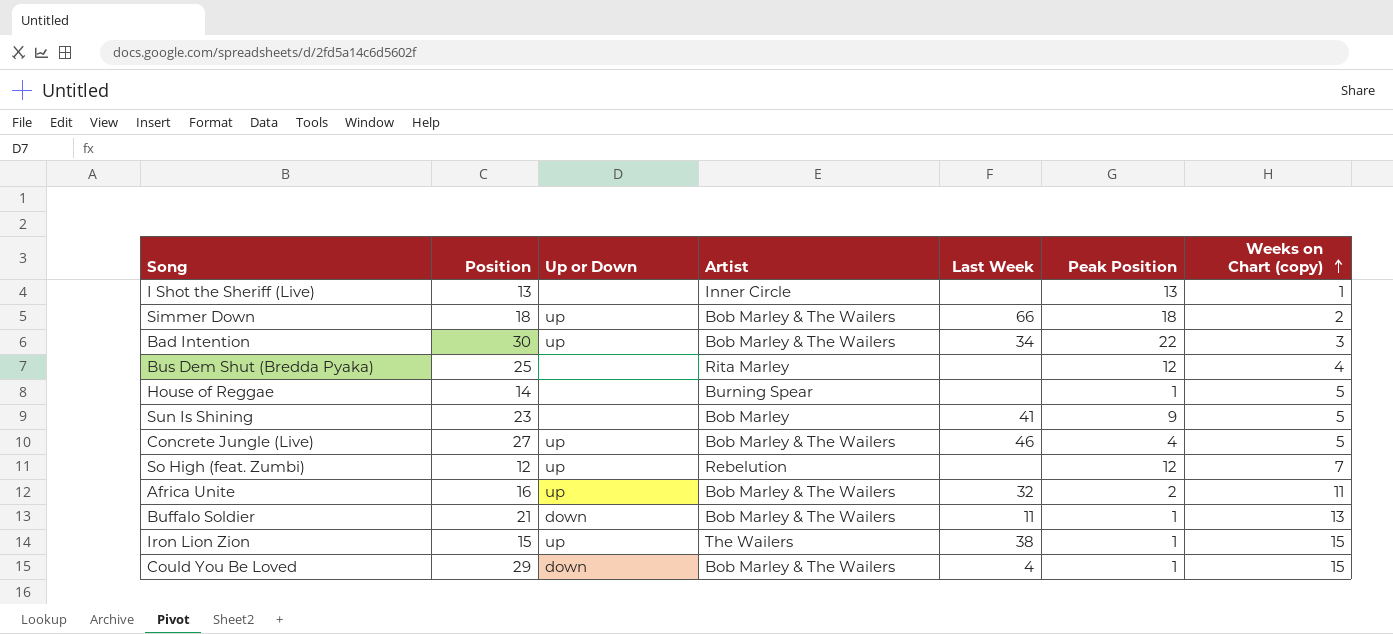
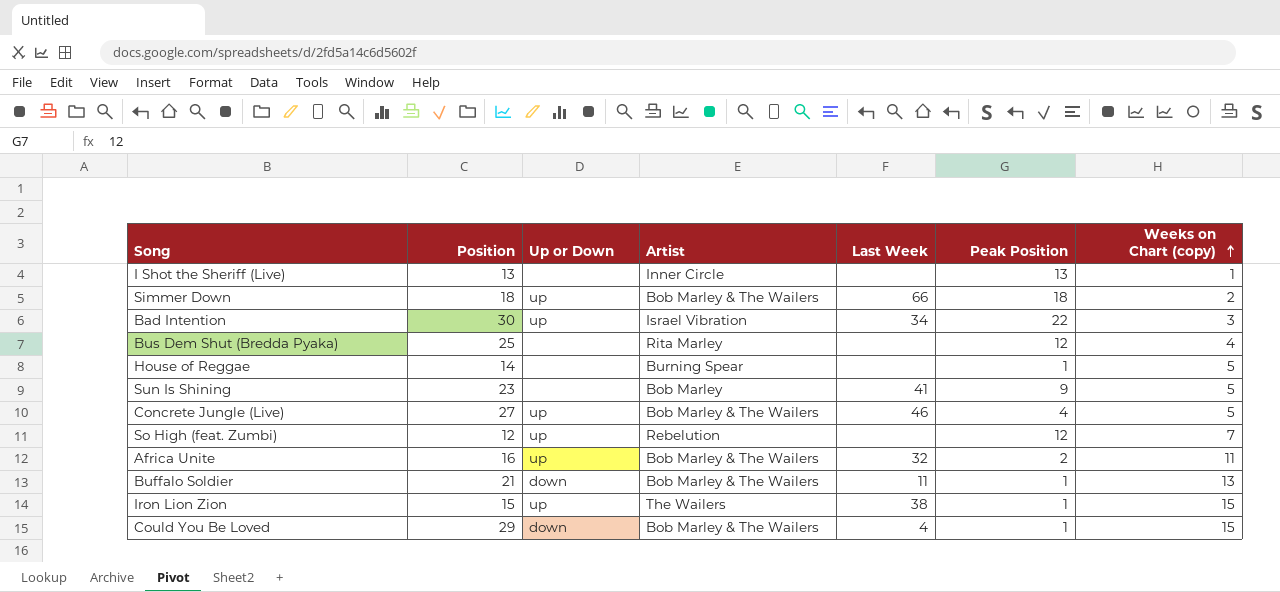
Bad Intention | Artist: Bob Marley & The Wailers -> Israel Vibration

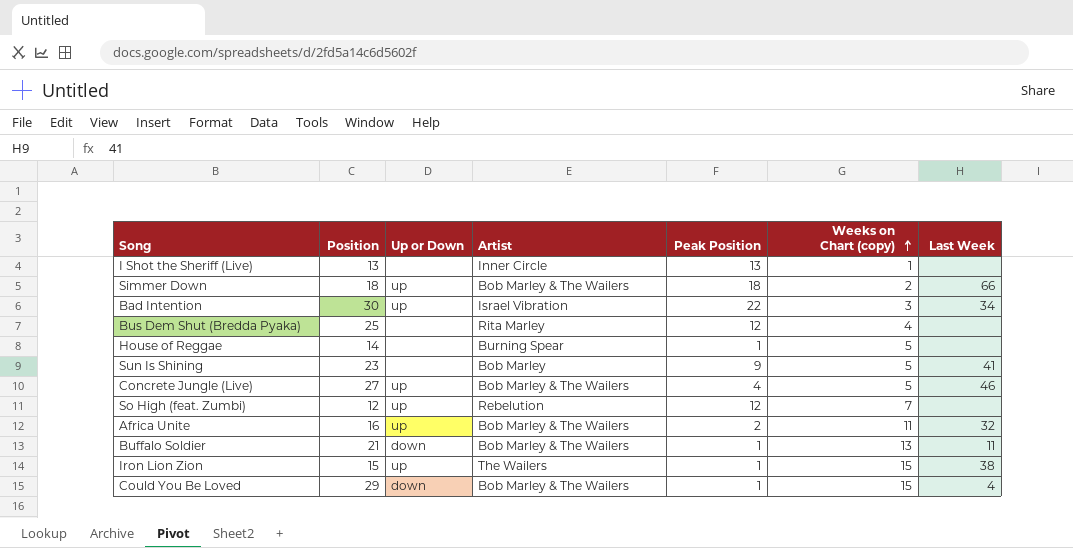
column Last Week | position: 5 -> 7

